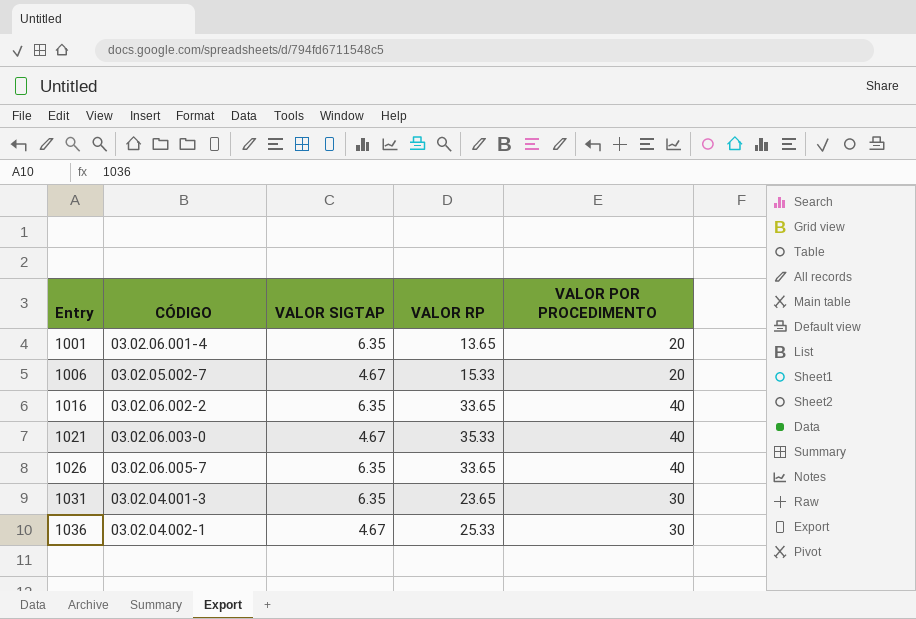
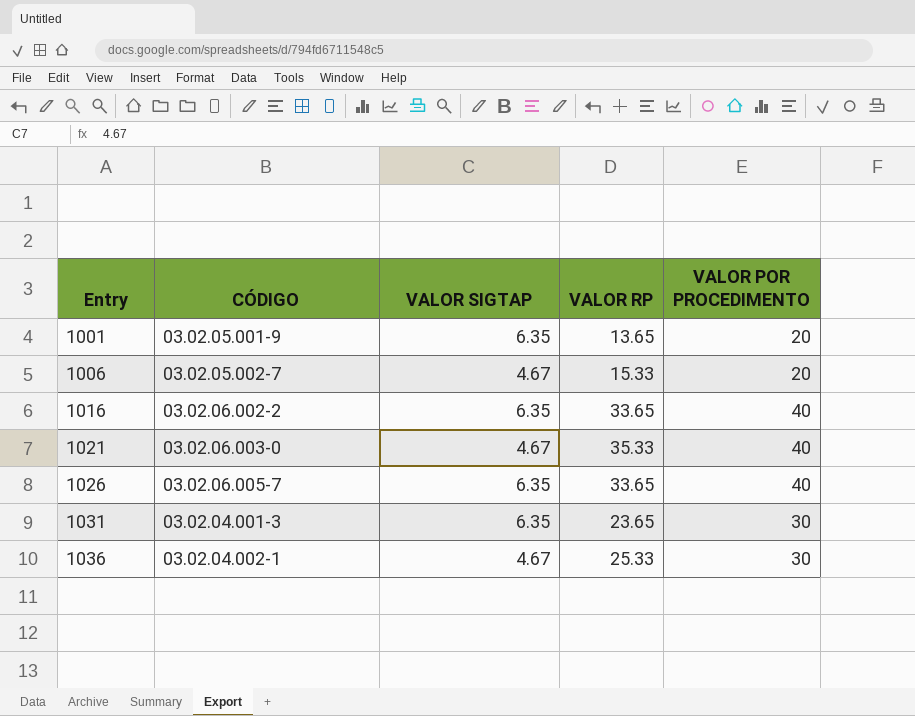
1001 | CÓDIGO: 03.02.06.001-4 -> 03.02.05.001-9

